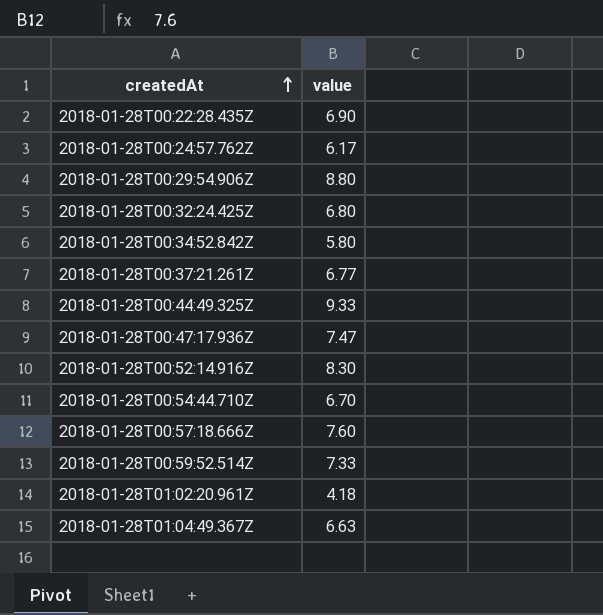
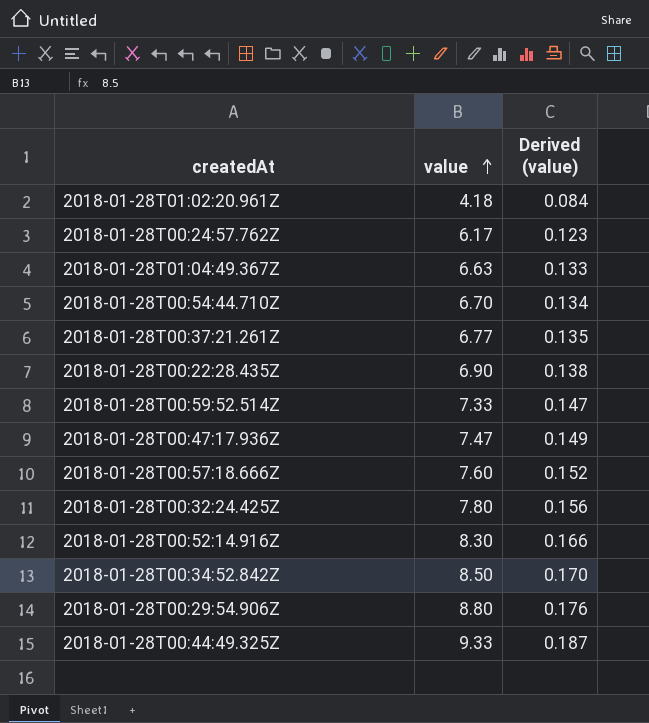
row order: createdAt ascending -> value ascending
column Derived (value) | formula: none -> [value] * 0.02
2018-01-28T00:32:24.425Z | value: 6.80 -> 7.80
2018-01-28T00:34:52.842Z | value: 5.80 -> 8.50

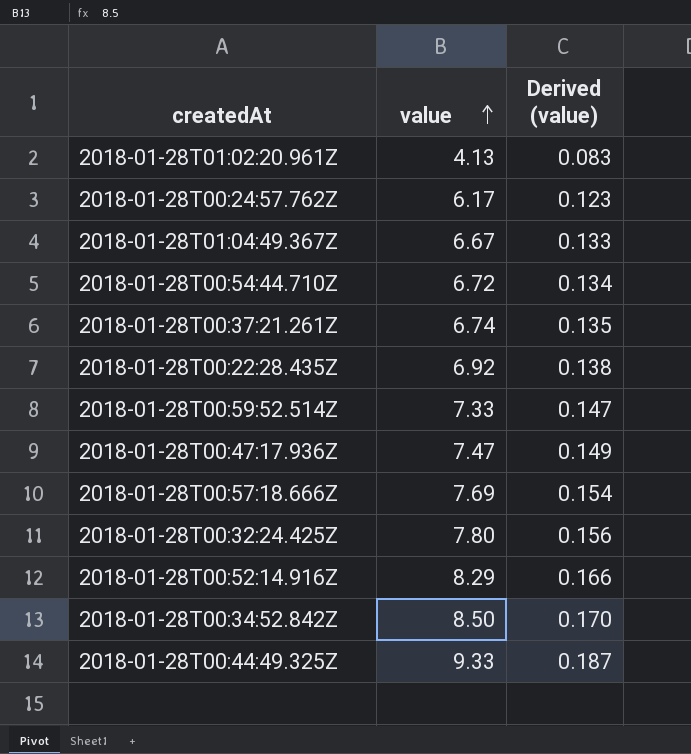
row 2018-01-28T00:29:54.906Z: 8.80 | 0.176 -> none
2018-01-28T01:02:20.961Z | value: 4.18 -> 4.13
2018-01-28T01:02:20.961Z | Derived (value): 0.084 -> 0.083
2018-01-28T01:04:49.367Z | value: 6.63 -> 6.67
2018-01-28T00:54:44.710Z | value: 6.70 -> 6.72
2018-01-28T00:37:21.261Z | value: 6.77 -> 6.74
2018-01-28T00:22:28.435Z | value: 6.90 -> 6.92
2018-01-28T00:57:18.666Z | value: 7.60 -> 7.69
2018-01-28T00:57:18.666Z | Derived (value): 0.152 -> 0.154
2018-01-28T00:52:14.916Z | value: 8.30 -> 8.29

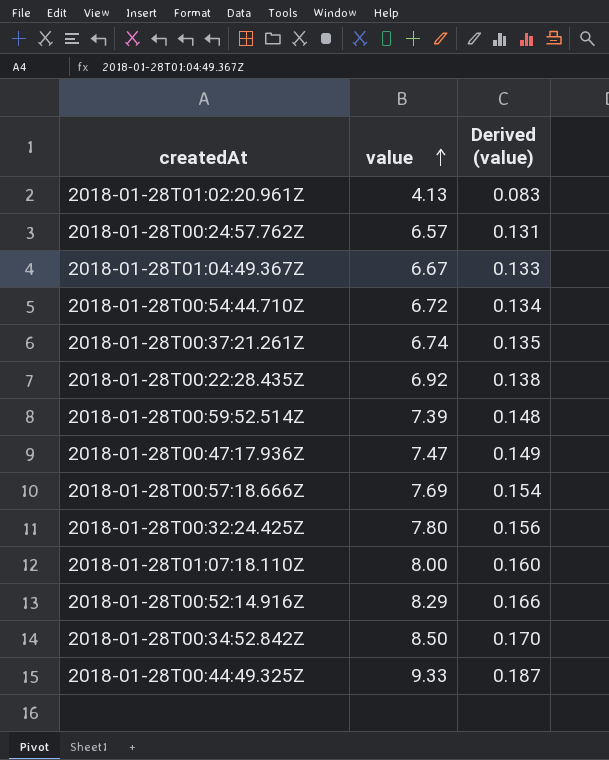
2018-01-28T00:24:57.762Z | value: 6.17 -> 6.57
2018-01-28T00:24:57.762Z | Derived (value): 0.123 -> 0.131
2018-01-28T00:59:52.514Z | value: 7.33 -> 7.39
2018-01-28T00:59:52.514Z | Derived (value): 0.147 -> 0.148
row 2018-01-28T01:07:18.110Z: none -> 8.00 | 0.160

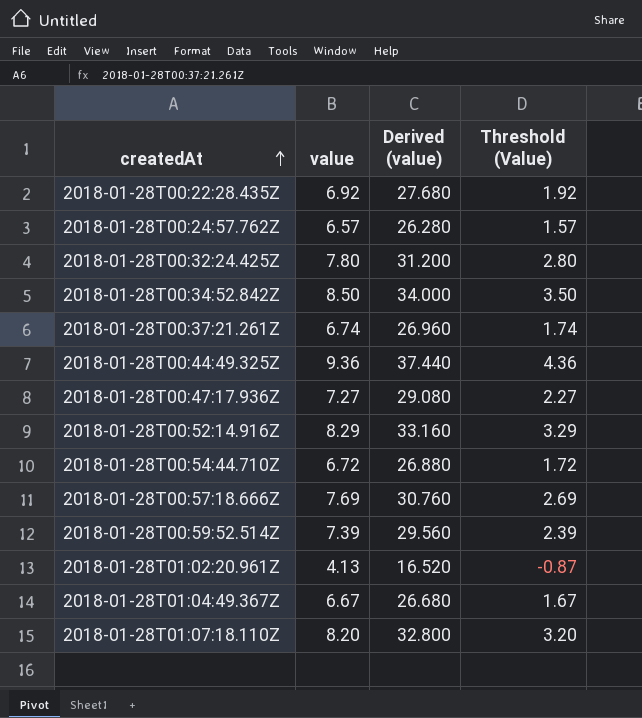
row order: value ascending -> createdAt ascending
column Derived (value) | formula: [value] * 0.02 -> [value] * 4
column Threshold (Value) | formula: none -> [value] - 5
2018-01-28T00:44:49.325Z | value: 9.33 -> 9.36
2018-01-28T00:47:17.936Z | value: 7.47 -> 7.27
2018-01-28T01:07:18.110Z | value: 8.00 -> 8.20

